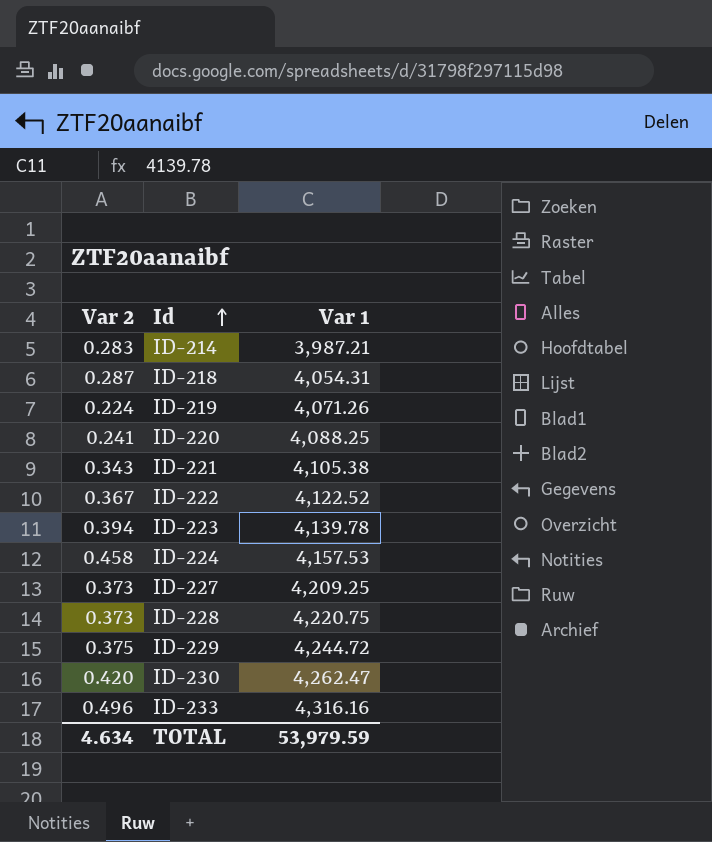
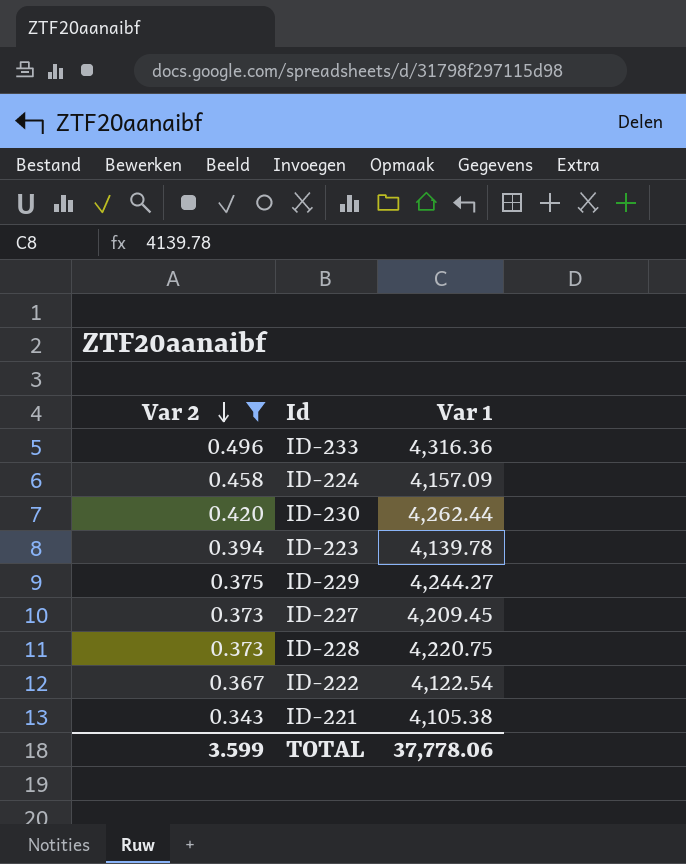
filter: none -> Var 2 >= 0.343
row order: Id ascending -> Var 2 descending
ID-233 | Var 1: 4,316.16 -> 4,316.36
ID-224 | Var 1: 4,157.53 -> 4,157.09
ID-230 | Var 1: 4,262.47 -> 4,262.44
ID-229 | Var 1: 4,244.72 -> 4,244.27
ID-227 | Var 1: 4,209.25 -> 4,209.45
ID-222 | Var 1: 4,122.52 -> 4,122.54
TOTAL | Var 2: 4.634 -> 3.599
TOTAL | Var 1: 53,979.59 -> 37,778.06

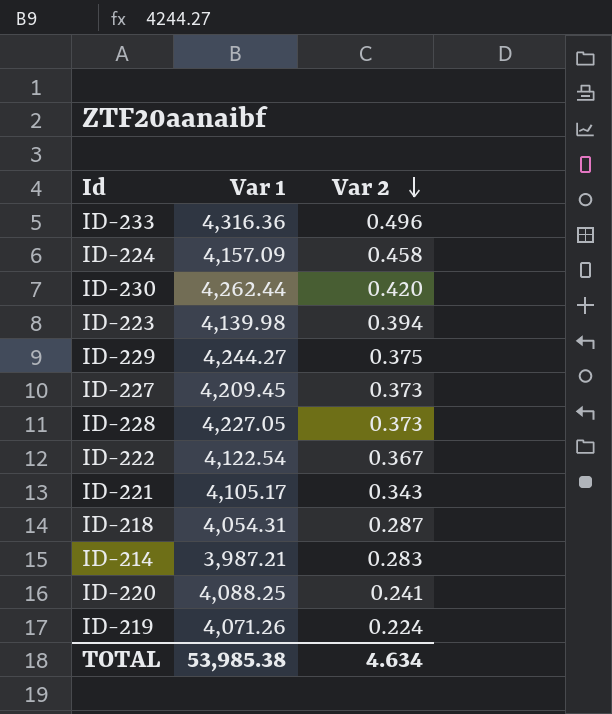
filter: Var 2 >= 0.343 -> none
column Var 2 | position: 1 -> 3
ID-223 | Var 1: 4,139.78 -> 4,139.98
ID-228 | Var 1: 4,220.75 -> 4,227.05
ID-221 | Var 1: 4,105.38 -> 4,105.17
TOTAL | Var 1: 37,778.06 -> 53,985.38
TOTAL | Var 2: 3.599 -> 4.634

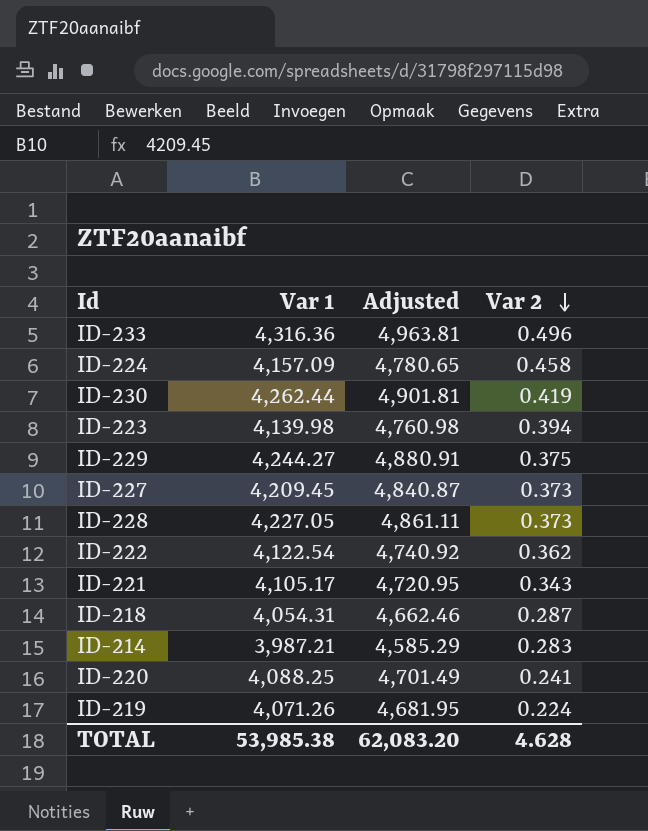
column Adjusted | formula: none -> [Var 1] * 1.15
ID-230 | Var 2: 0.420 -> 0.419
ID-222 | Var 2: 0.367 -> 0.362
TOTAL | Var 2: 4.634 -> 4.628

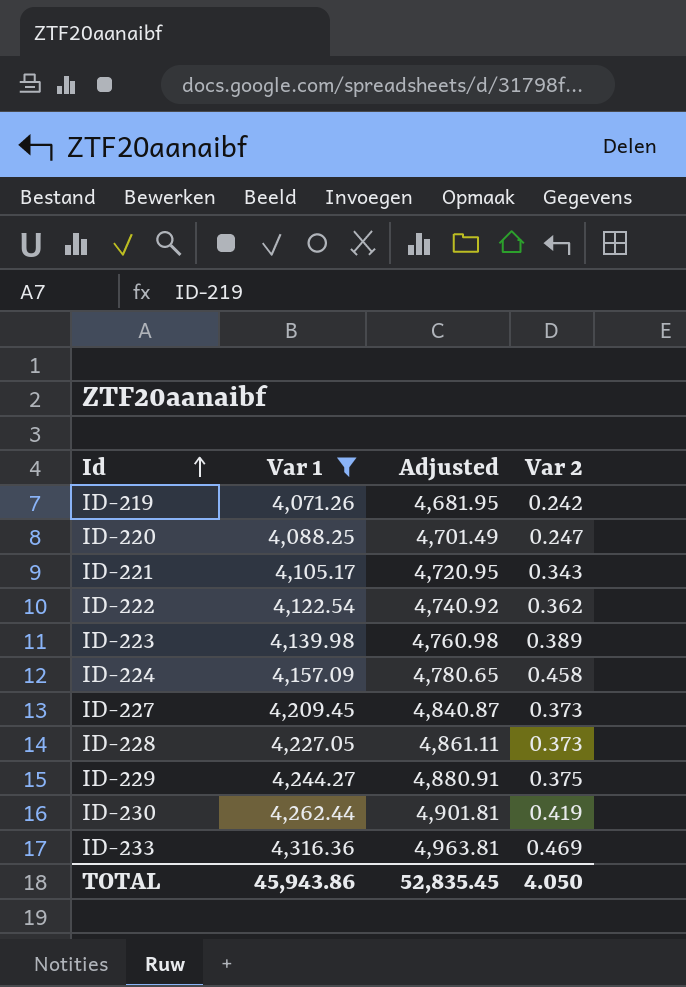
filter: none -> Var 1 >= 4,071.26
row order: Var 2 descending -> Id ascending
ID-219 | Var 2: 0.224 -> 0.242
ID-220 | Var 2: 0.241 -> 0.247
ID-223 | Var 2: 0.394 -> 0.389
ID-233 | Var 2: 0.496 -> 0.469
TOTAL | Var 1: 53,985.38 -> 45,943.86
TOTAL | Adjusted: 62,083.20 -> 52,835.45
TOTAL | Var 2: 4.628 -> 4.050

